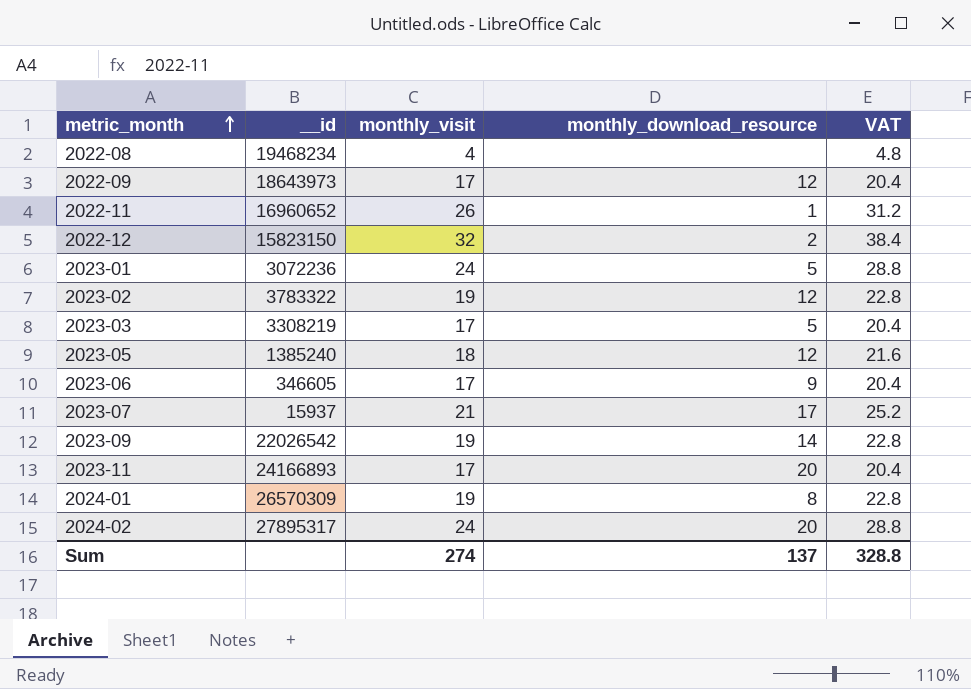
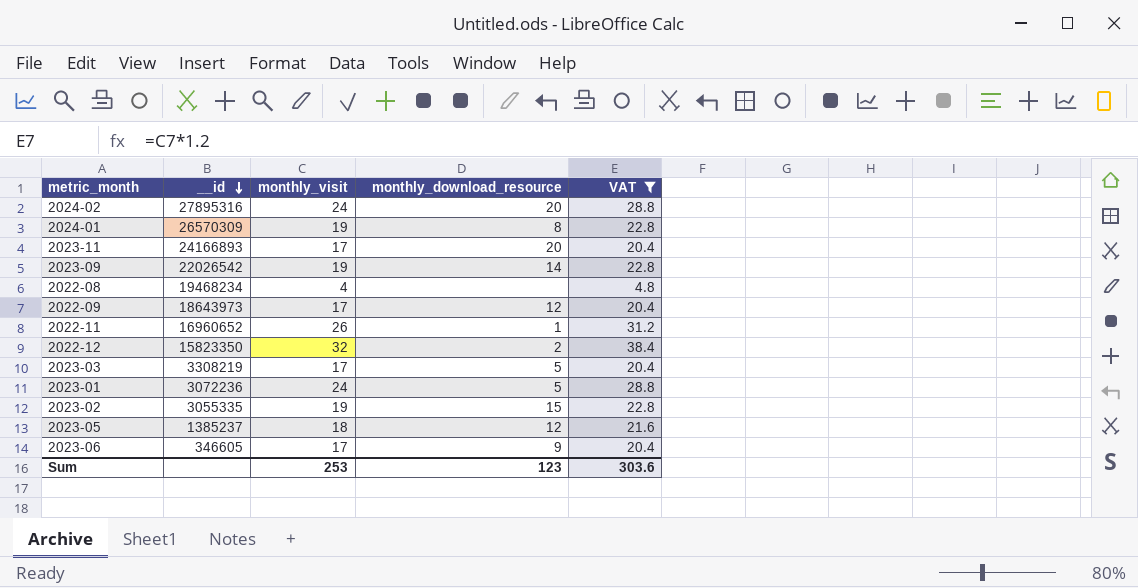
filter: none -> VAT != 25.2
row order: metric_month ascending -> __id descending
2024-02 | __id: 27895317 -> 27895316
2022-12 | __id: 15823150 -> 15823350
2023-02 | __id: 3783322 -> 3055335
2023-02 | monthly_download_resource: 12 -> 15
2023-05 | __id: 1385240 -> 1385237
Sum | monthly_visit: 274 -> 253
Sum | monthly_download_resource: 137 -> 123
Sum | VAT: 328.8 -> 303.6

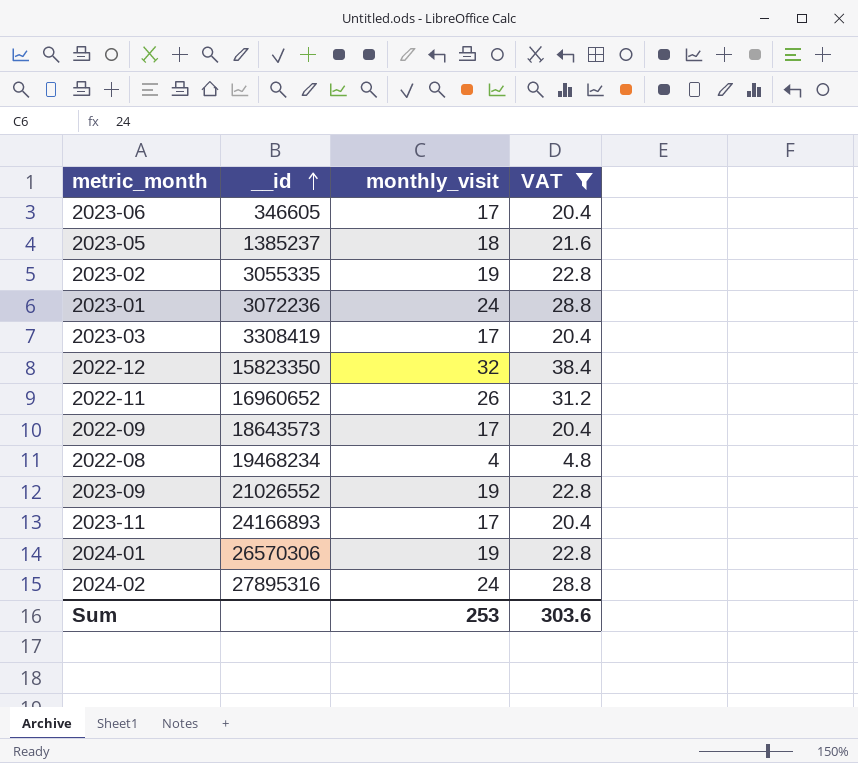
row order: __id descending -> __id ascending
column monthly_download_resource | position: 4 -> none
2023-03 | __id: 3308219 -> 3308419
2022-09 | __id: 18643973 -> 18643573
2023-09 | __id: 22026542 -> 21026552
2024-01 | __id: 26570309 -> 26570306

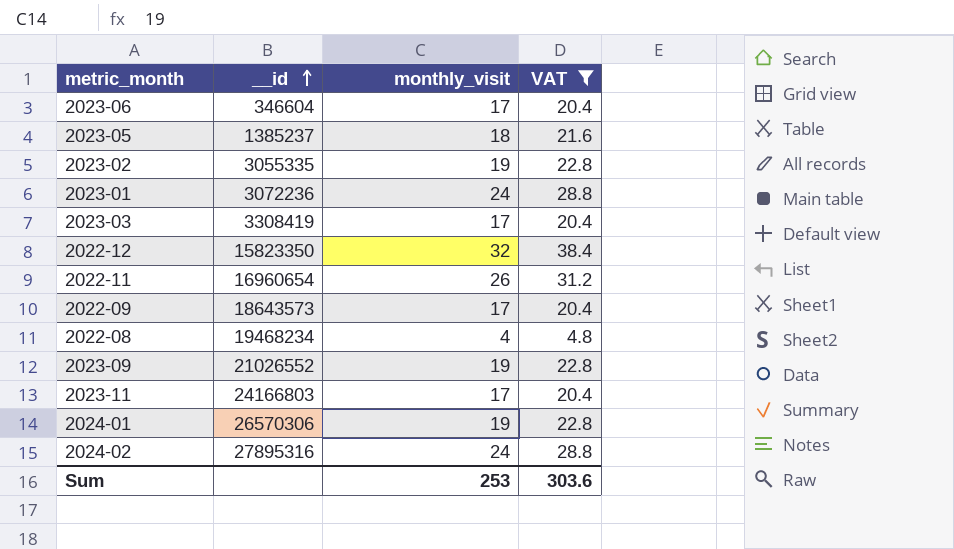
2023-06 | __id: 346605 -> 346604
2022-11 | __id: 16960652 -> 16960654
2023-11 | __id: 24166893 -> 24166803

